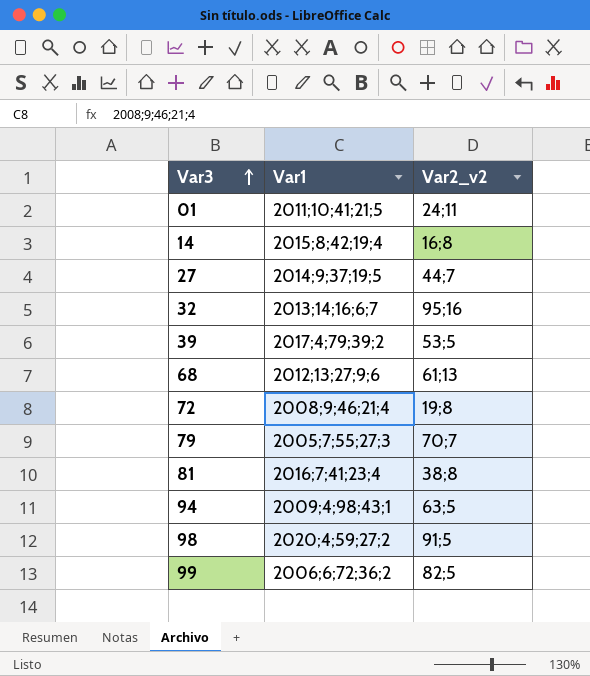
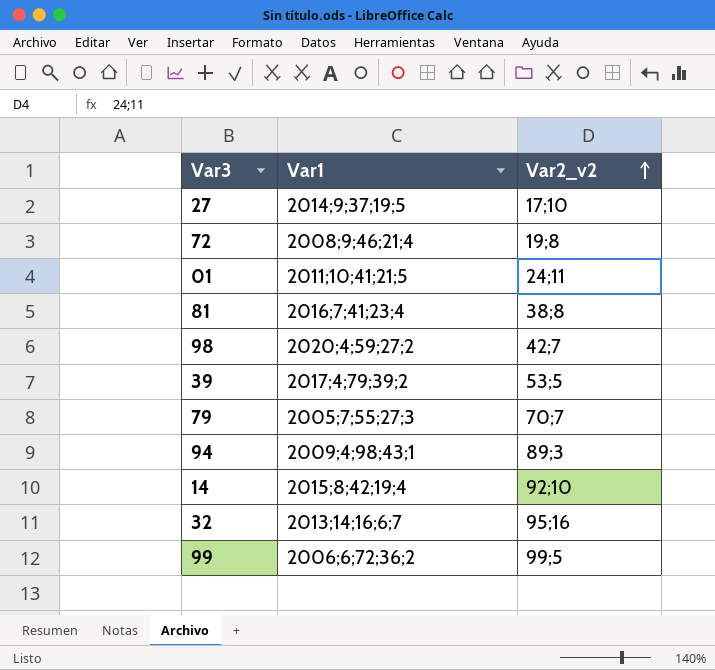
row order: Var3 ascending -> Var2_v2 ascending
row 68: 2012;13;27;9;6 | 61;13 -> none
27 | Var2_v2: 44;7 -> 17;10
98 | Var2_v2: 91;5 -> 42;7
94 | Var2_v2: 63;5 -> 89;3
14 | Var2_v2: 16;8 -> 92;10
99 | Var2_v2: 82;5 -> 99;5

